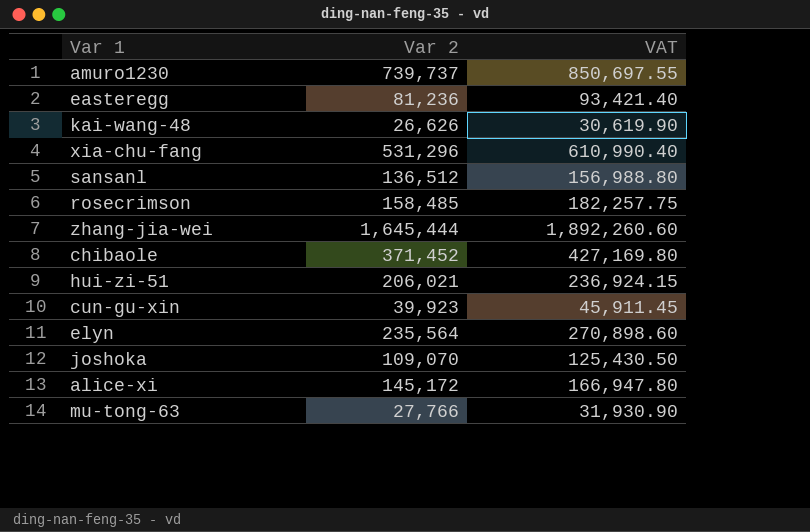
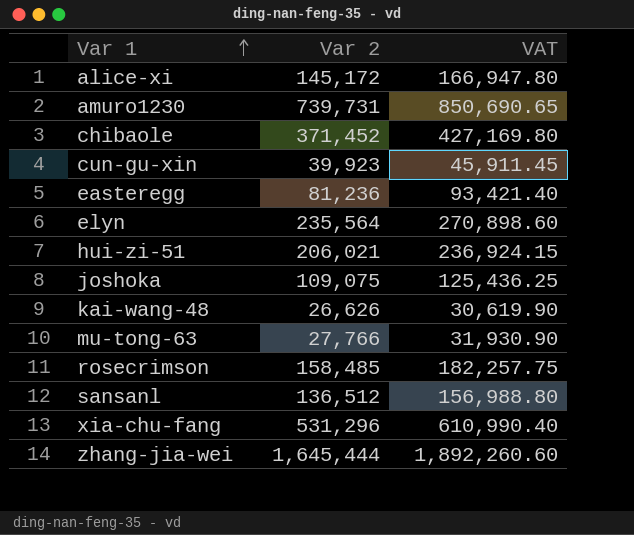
row order: none -> Var 1 ascending
amuro1230 | Var 2: 739,737 -> 739,731
amuro1230 | VAT: 850,697.55 -> 850,690.65
joshoka | Var 2: 109,070 -> 109,075
joshoka | VAT: 125,430.50 -> 125,436.25

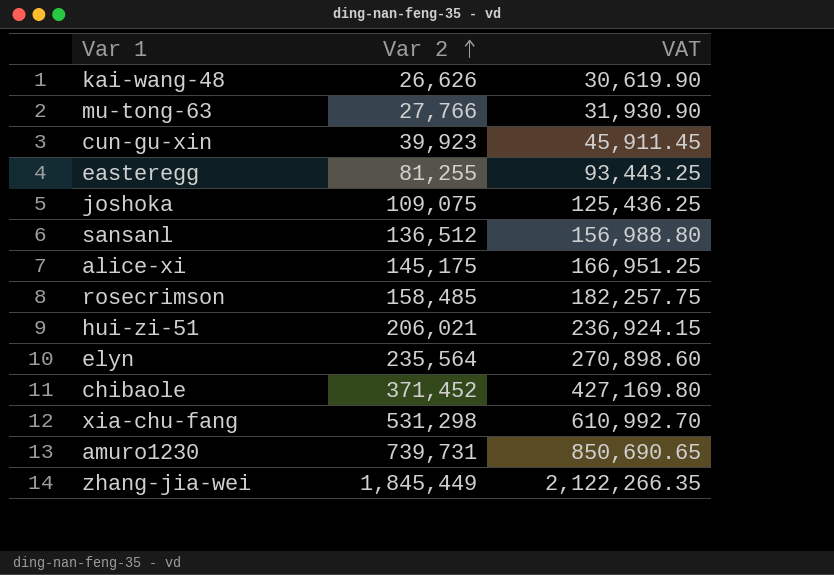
row order: Var 1 ascending -> Var 2 ascending
easteregg | Var 2: 81,236 -> 81,255
easteregg | VAT: 93,421.40 -> 93,443.25
alice-xi | Var 2: 145,172 -> 145,175
alice-xi | VAT: 166,947.80 -> 166,951.25
xia-chu-fang | Var 2: 531,296 -> 531,298
xia-chu-fang | VAT: 610,990.40 -> 610,992.70
zhang-jia-wei | Var 2: 1,645,444 -> 1,845,449
zhang-jia-wei | VAT: 1,892,260.60 -> 2,122,266.35

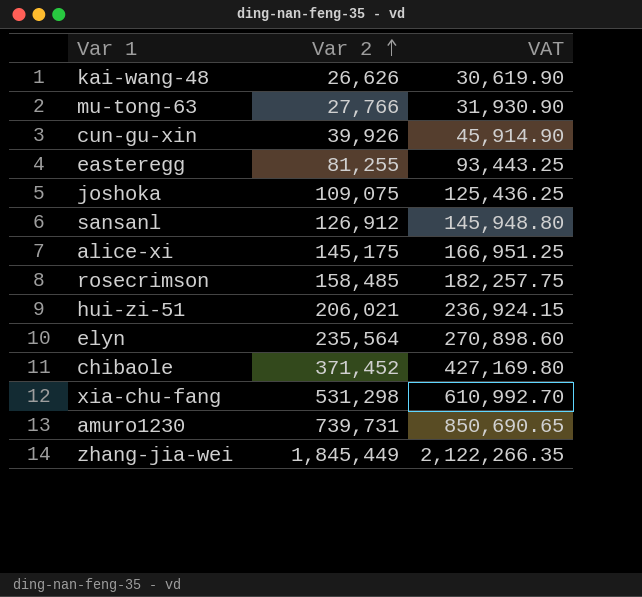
cun-gu-xin | Var 2: 39,923 -> 39,926
cun-gu-xin | VAT: 45,911.45 -> 45,914.90
sansanl | Var 2: 136,512 -> 126,912
sansanl | VAT: 156,988.80 -> 145,948.80

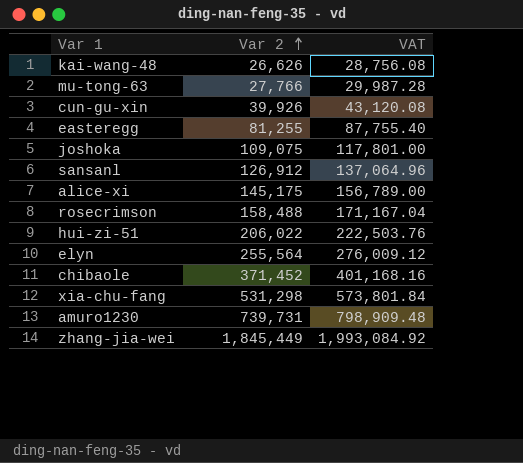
column VAT | formula: [Var 2] * 1.15 -> [Var 2] * 1.08
rosecrimson | Var 2: 158,485 -> 158,488
hui-zi-51 | Var 2: 206,021 -> 206,022
elyn | Var 2: 235,564 -> 255,564

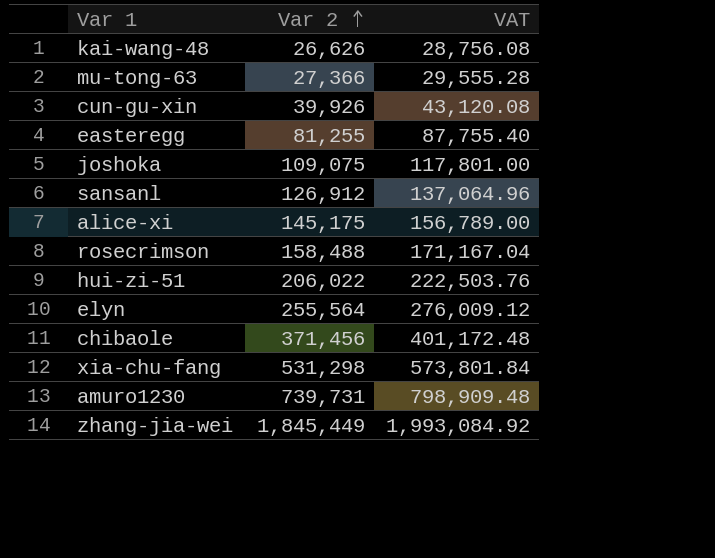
mu-tong-63 | Var 2: 27,766 -> 27,366
mu-tong-63 | VAT: 29,987.28 -> 29,555.28
chibaole | Var 2: 371,452 -> 371,456
chibaole | VAT: 401,168.16 -> 401,172.48

